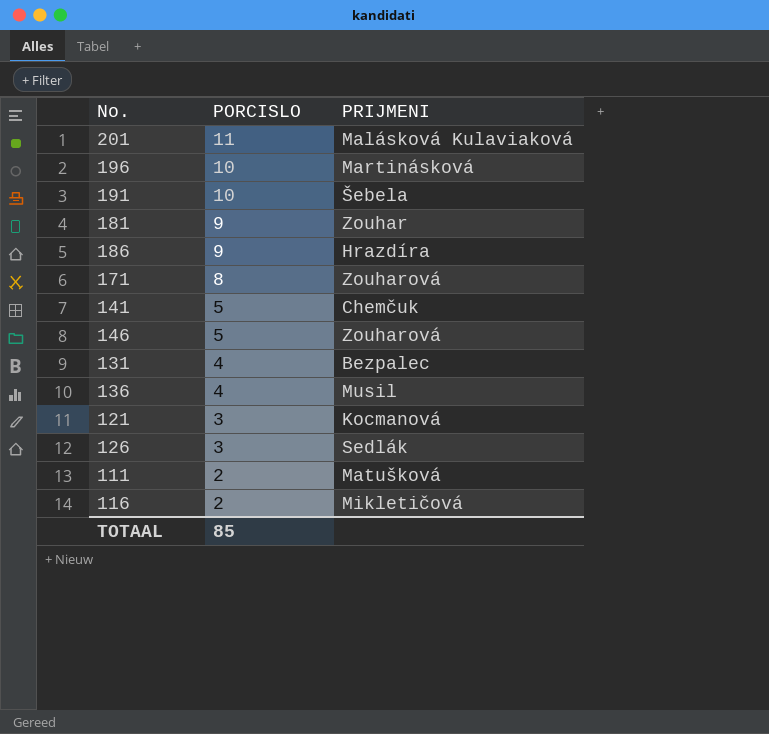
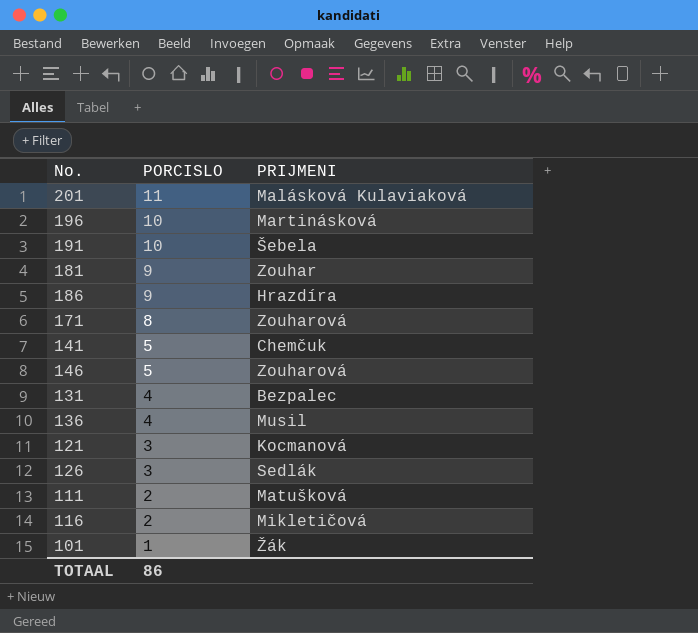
row 101: none -> 1 | Žák
TOTAAL | PORCISLO: 85 -> 86

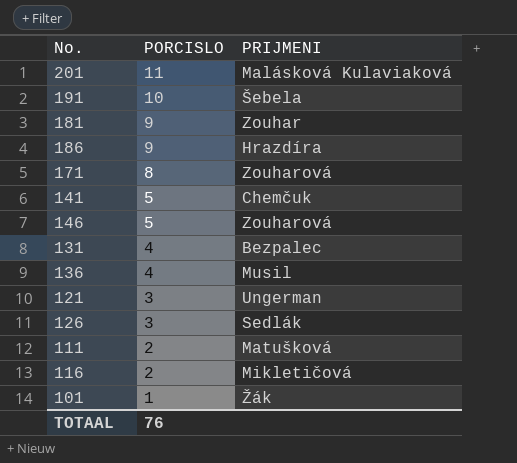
row 196: 10 | Martinásková -> none
121 | PRIJMENI: Kocmanová -> Ungerman
TOTAAL | PORCISLO: 86 -> 76

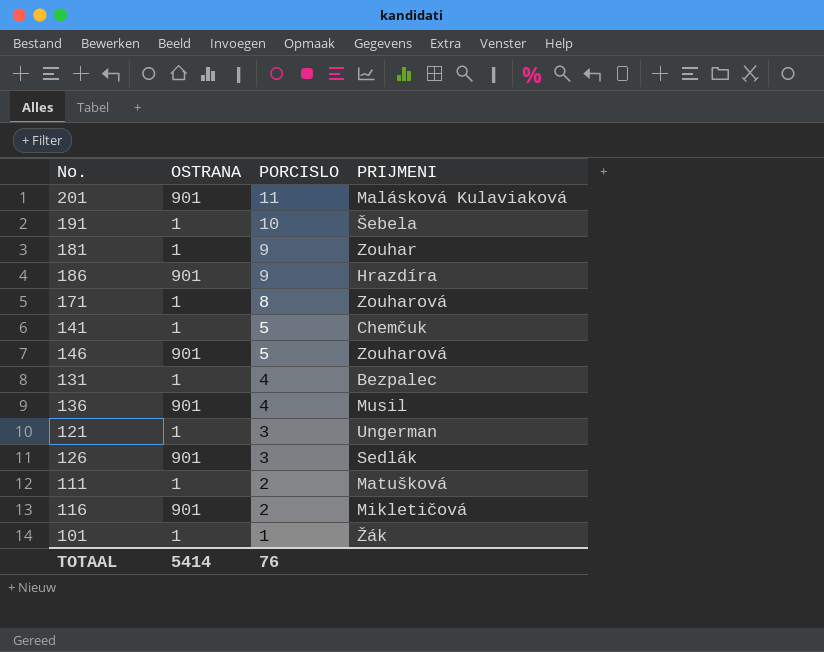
column OSTRANA | position: none -> 2

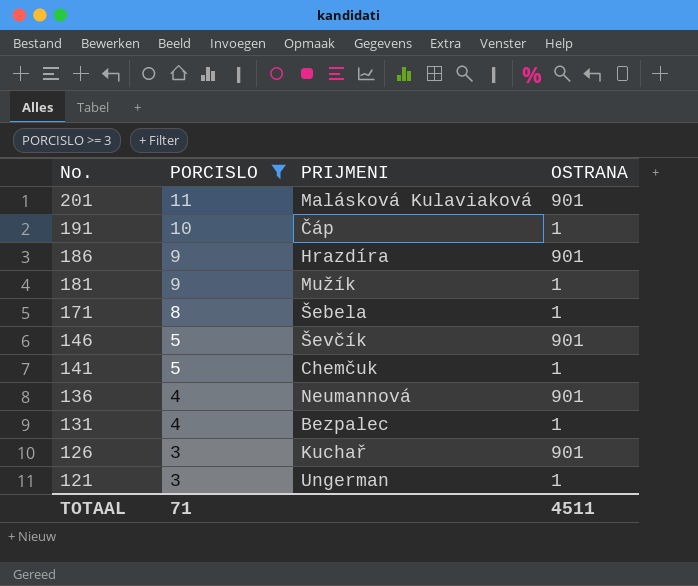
filter: none -> PORCISLO >= 3
row order: PORCISLO descending -> No. descending
column OSTRANA | position: 2 -> 4
191 | PRIJMENI: Šebela -> Čáp
181 | PRIJMENI: Zouhar -> Mužík
171 | PRIJMENI: Zouharová -> Šebela
146 | PRIJMENI: Zouharová -> Ševčík
136 | PRIJMENI: Musil -> Neumannová
126 | PRIJMENI: Sedlák -> Kuchař
TOTAAL | PORCISLO: 76 -> 71
TOTAAL | OSTRANA: 5414 -> 4511

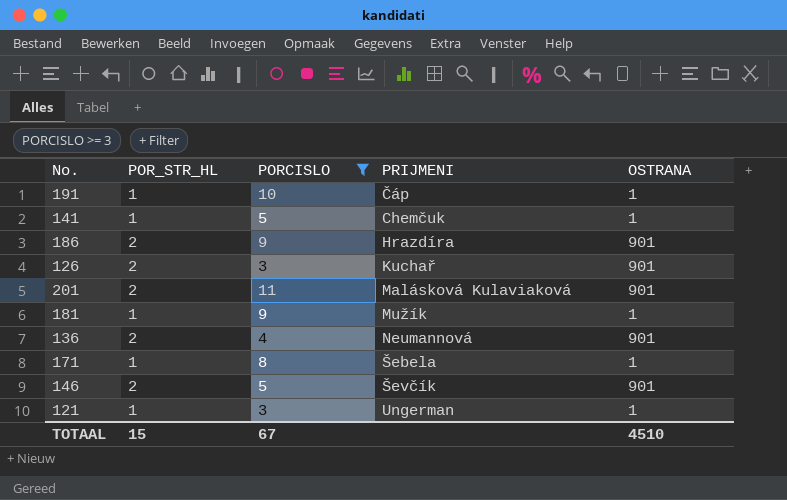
row order: No. descending -> PRIJMENI ascending
column POR_STR_HL | position: none -> 2
row 131: 4 | Bezpalec | 1 -> none
TOTAAL | PORCISLO: 71 -> 67
TOTAAL | OSTRANA: 4511 -> 4510

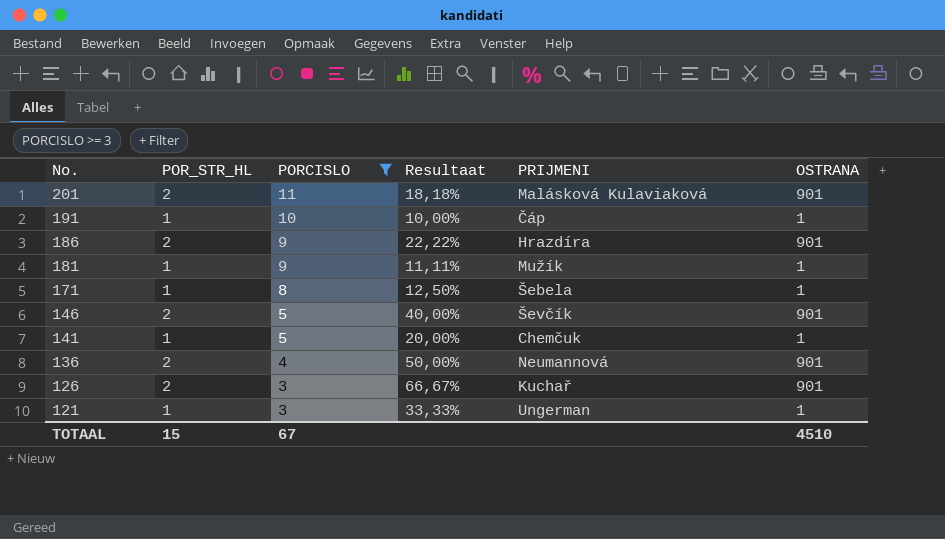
row order: PRIJMENI ascending -> No. descending
column Resultaat | formula: none -> [POR_STR_HL] / [PORCISLO]

